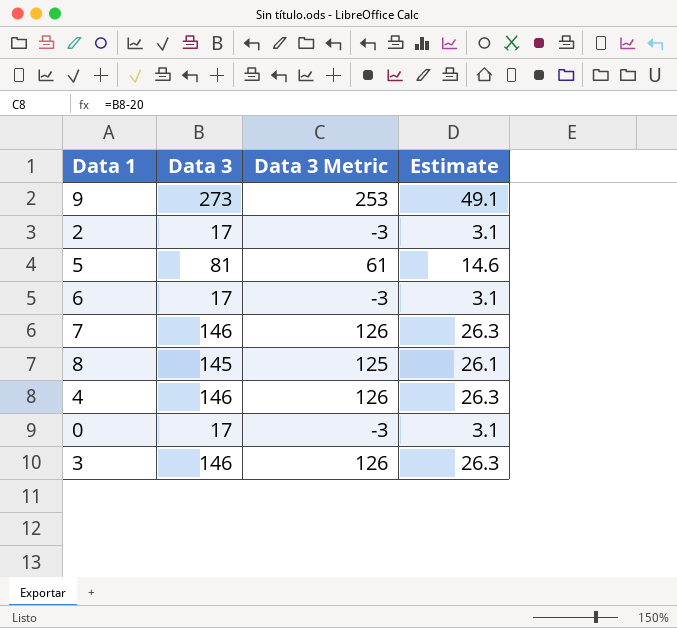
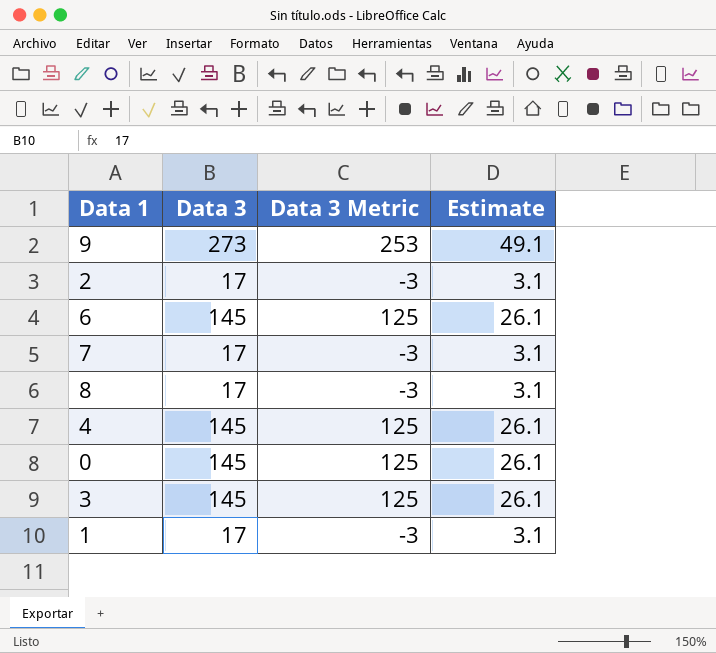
row 5: 81 | 61 | 14.6 -> none
6 | Data 3: 17 -> 145
6 | Data 3 Metric: -3 -> 125
6 | Estimate: 3.1 -> 26.1
7 | Data 3: 146 -> 17
7 | Data 3 Metric: 126 -> -3
7 | Estimate: 26.3 -> 3.1
8 | Data 3: 145 -> 17
8 | Data 3 Metric: 125 -> -3
8 | Estimate: 26.1 -> 3.1
4 | Data 3: 146 -> 145
4 | Data 3 Metric: 126 -> 125
4 | Estimate: 26.3 -> 26.1
0 | Data 3: 17 -> 145
0 | Data 3 Metric: -3 -> 125
0 | Estimate: 3.1 -> 26.1
3 | Data 3: 146 -> 145
3 | Data 3 Metric: 126 -> 125
3 | Estimate: 26.3 -> 26.1
row 1: none -> 17 | -3 | 3.1

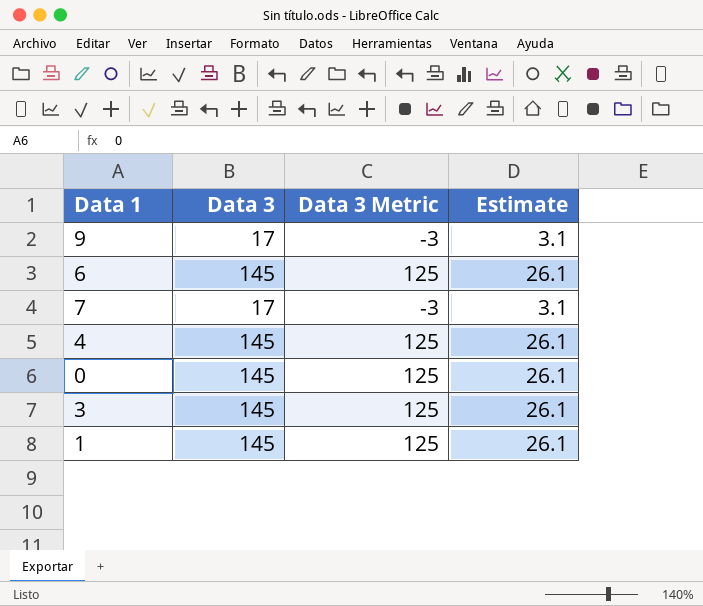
row 2: 17 | -3 | 3.1 -> none
row 8: 17 | -3 | 3.1 -> none
9 | Data 3: 273 -> 17
9 | Data 3 Metric: 253 -> -3
9 | Estimate: 49.1 -> 3.1
1 | Data 3: 17 -> 145
1 | Data 3 Metric: -3 -> 125
1 | Estimate: 3.1 -> 26.1

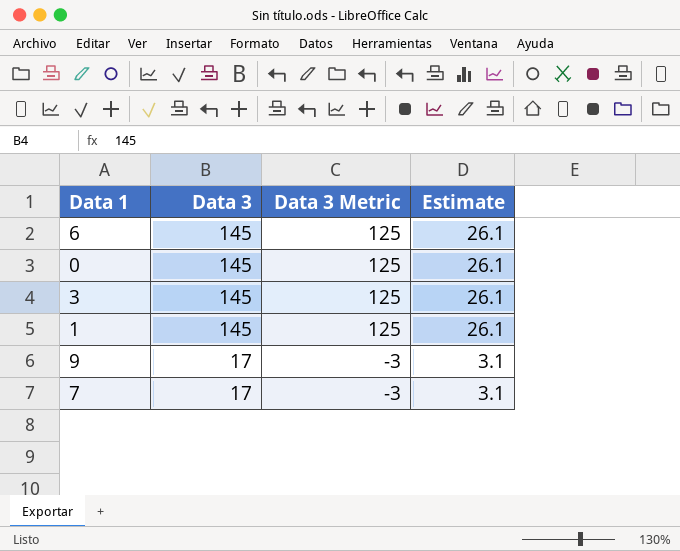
row order: none -> Data 3 descending
row 4: 145 | 125 | 26.1 -> none

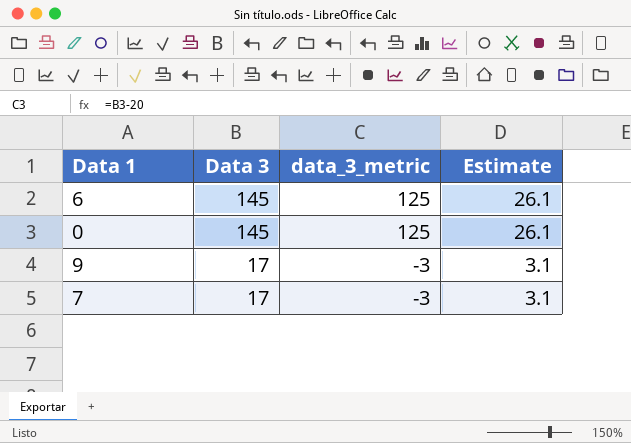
column name: Data 3 Metric -> data_3_metric
row 3: 145 | 125 | 26.1 -> none
row 1: 145 | 125 | 26.1 -> none

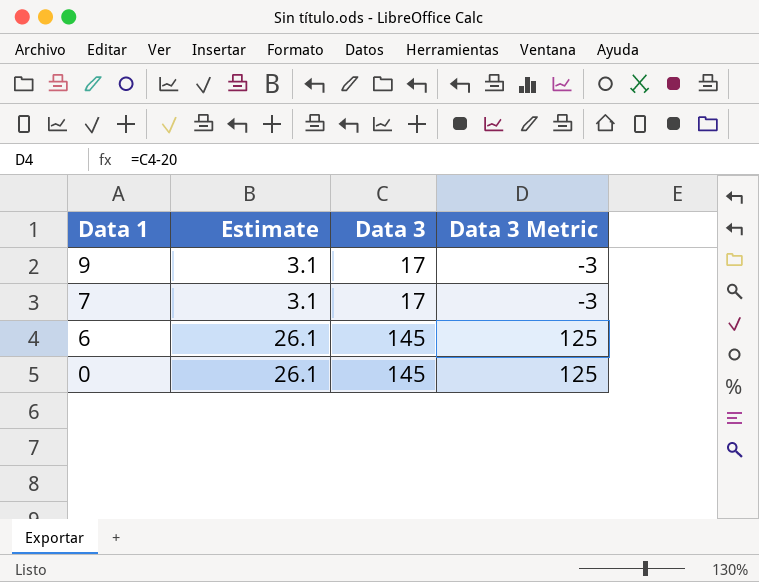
row order: Data 3 descending -> Data 1 descending
column Estimate | position: 4 -> 2
column name: data_3_metric -> Data 3 Metric

